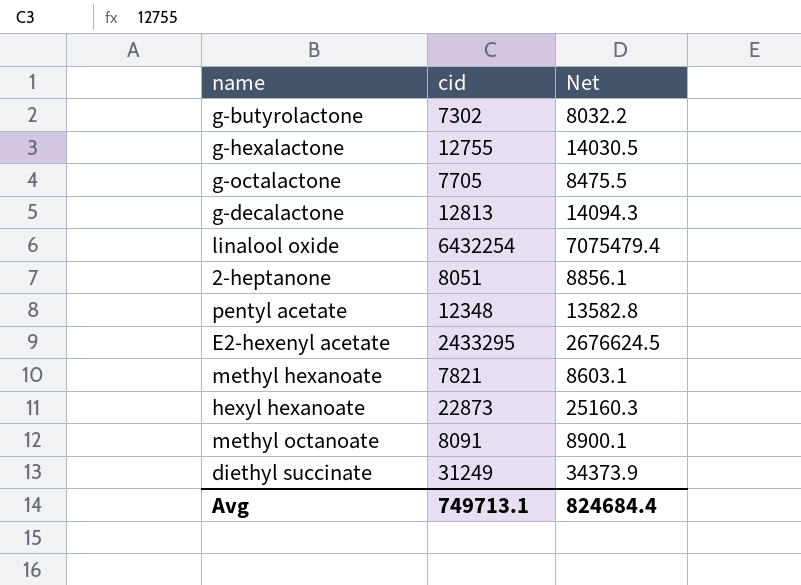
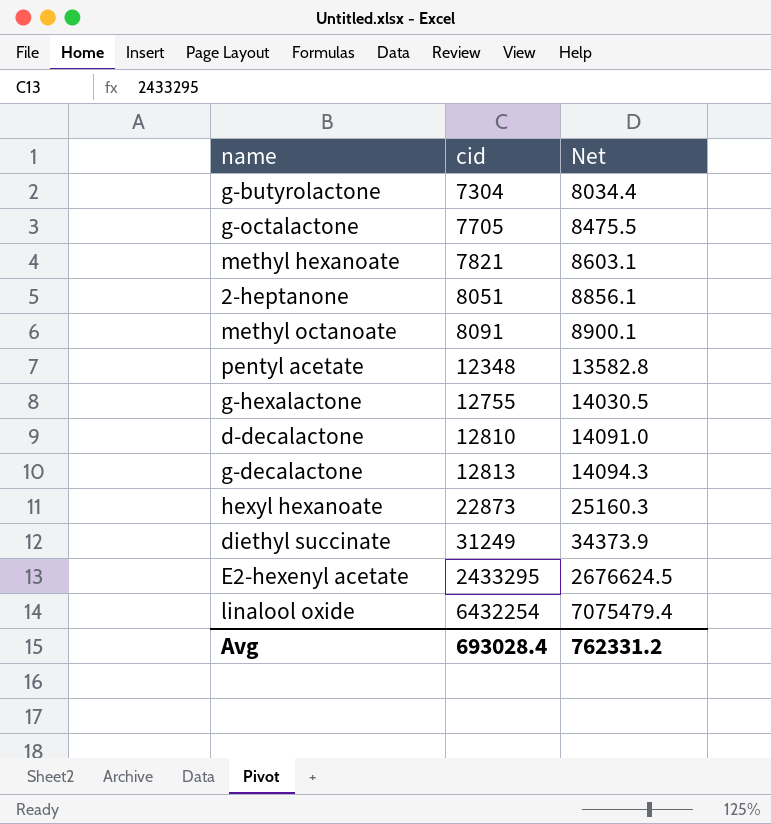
row order: none -> cid ascending
g-butyrolactone | cid: 7302 -> 7304
g-butyrolactone | Net: 8032.2 -> 8034.4
row d-decalactone: none -> 12810 | 14091.0
Avg | cid: 749713.1 -> 693028.4
Avg | Net: 824684.4 -> 762331.2

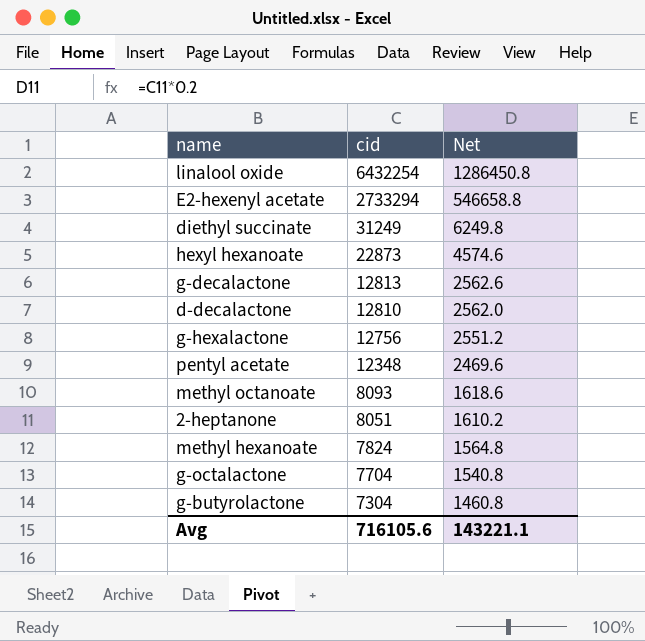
row order: cid ascending -> cid descending
column Net | formula: [cid] * 1.1 -> [cid] * 0.2
E2-hexenyl acetate | cid: 2433295 -> 2733294
g-hexalactone | cid: 12755 -> 12756
methyl octanoate | cid: 8091 -> 8093
methyl hexanoate | cid: 7821 -> 7824
g-octalactone | cid: 7705 -> 7704
Avg | cid: 693028.4 -> 716105.6
Avg | Net: 762331.2 -> 143221.1

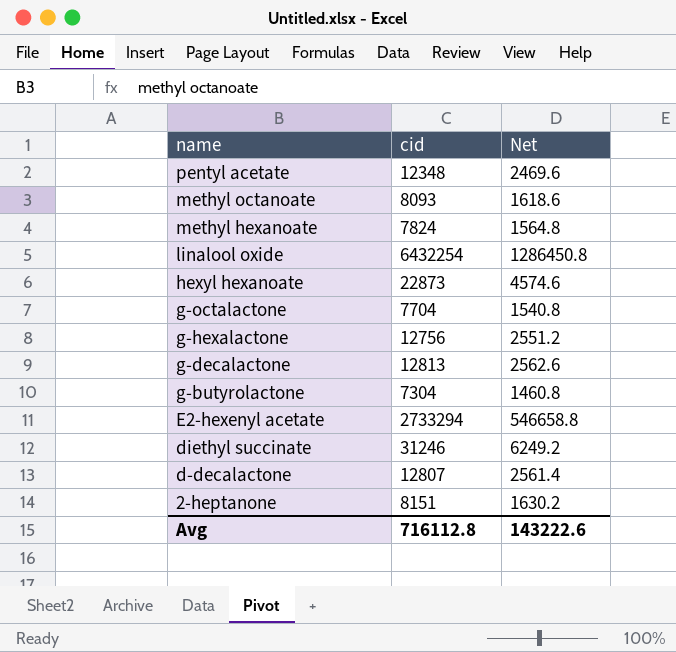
row order: cid descending -> name descending
diethyl succinate | cid: 31249 -> 31246
diethyl succinate | Net: 6249.8 -> 6249.2
d-decalactone | cid: 12810 -> 12807
d-decalactone | Net: 2562.0 -> 2561.4
2-heptanone | cid: 8051 -> 8151
2-heptanone | Net: 1610.2 -> 1630.2
Avg | cid: 716105.6 -> 716112.8
Avg | Net: 143221.1 -> 143222.6

